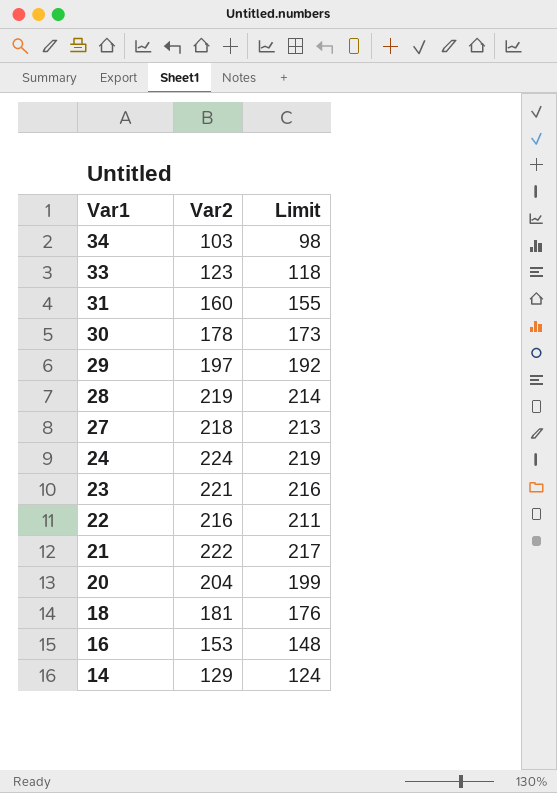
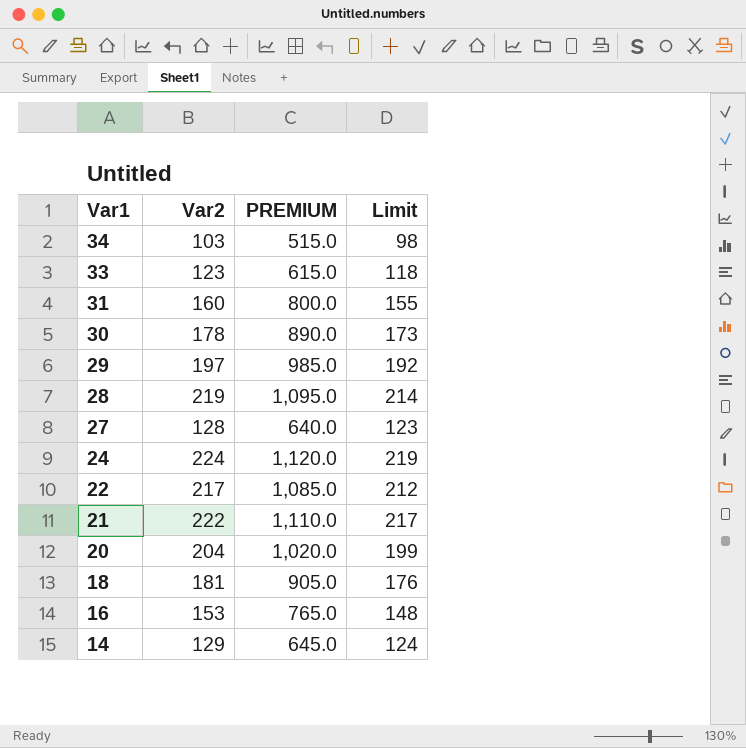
column PREMIUM | formula: none -> [Var2] * 5
row 23: 221 | 216 -> none
27 | Var2: 218 -> 128
27 | Limit: 213 -> 123
22 | Var2: 216 -> 217
22 | Limit: 211 -> 212

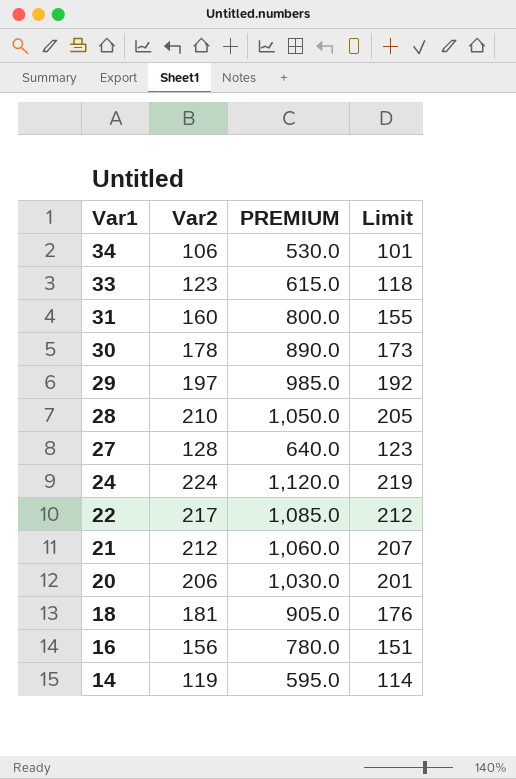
34 | Var2: 103 -> 106
34 | PREMIUM: 515.0 -> 530.0
34 | Limit: 98 -> 101
28 | Var2: 219 -> 210
28 | PREMIUM: 1,095.0 -> 1,050.0
28 | Limit: 214 -> 205
21 | Var2: 222 -> 212
21 | PREMIUM: 1,110.0 -> 1,060.0
21 | Limit: 217 -> 207
20 | Var2: 204 -> 206
20 | PREMIUM: 1,020.0 -> 1,030.0
20 | Limit: 199 -> 201
16 | Var2: 153 -> 156
16 | PREMIUM: 765.0 -> 780.0
16 | Limit: 148 -> 151
14 | Var2: 129 -> 119
14 | PREMIUM: 645.0 -> 595.0
14 | Limit: 124 -> 114

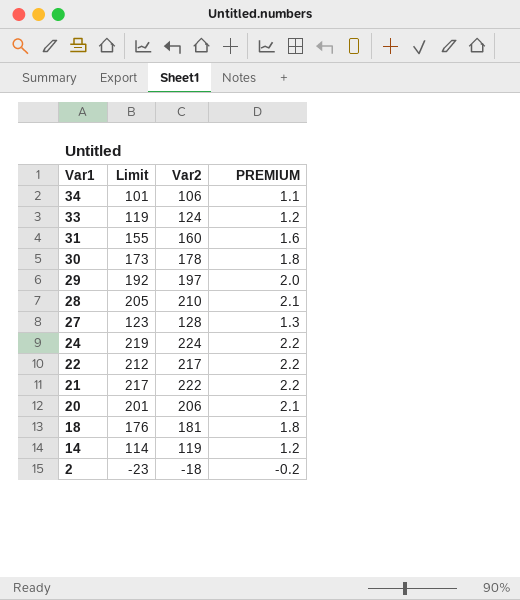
column Limit | position: 4 -> 2
column PREMIUM | formula: [Var2] * 5 -> [Var2] * 0.01
row 16: 156 | 780.0 | 151 -> none
33 | Limit: 118 -> 119
33 | Var2: 123 -> 124
21 | Limit: 207 -> 217
21 | Var2: 212 -> 222
row 2: none -> -23 | -18 | -0.2

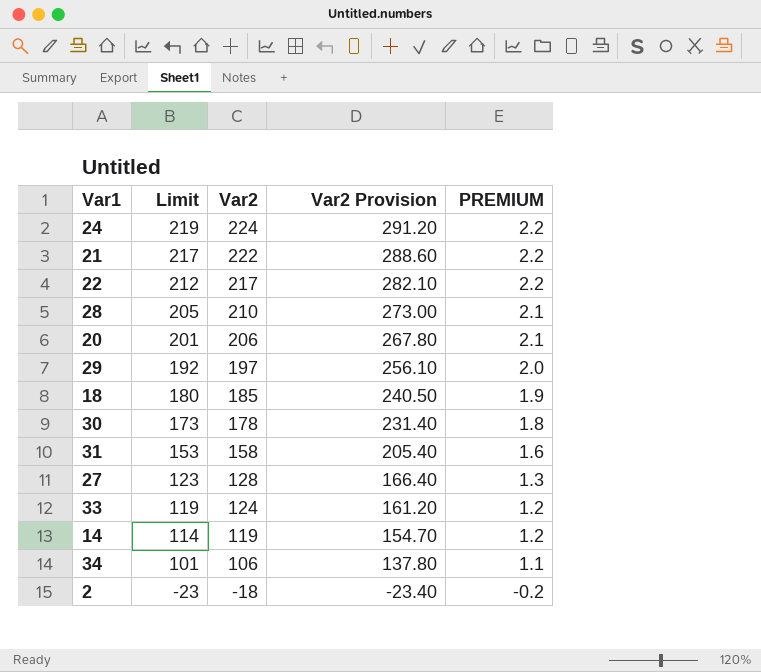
row order: Var1 descending -> Limit descending
column Var2 Provision | formula: none -> [Var2] * 1.3
18 | Limit: 176 -> 180
18 | Var2: 181 -> 185
18 | PREMIUM: 1.8 -> 1.9
31 | Limit: 155 -> 153
31 | Var2: 160 -> 158

